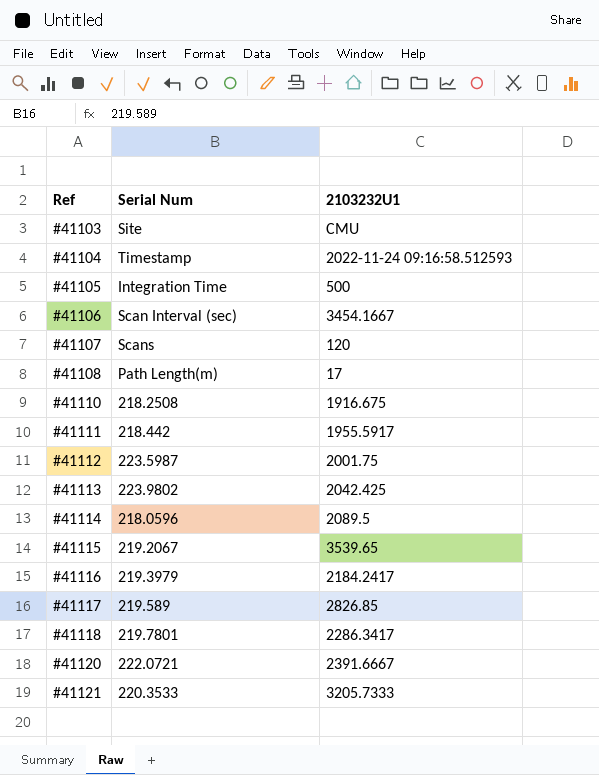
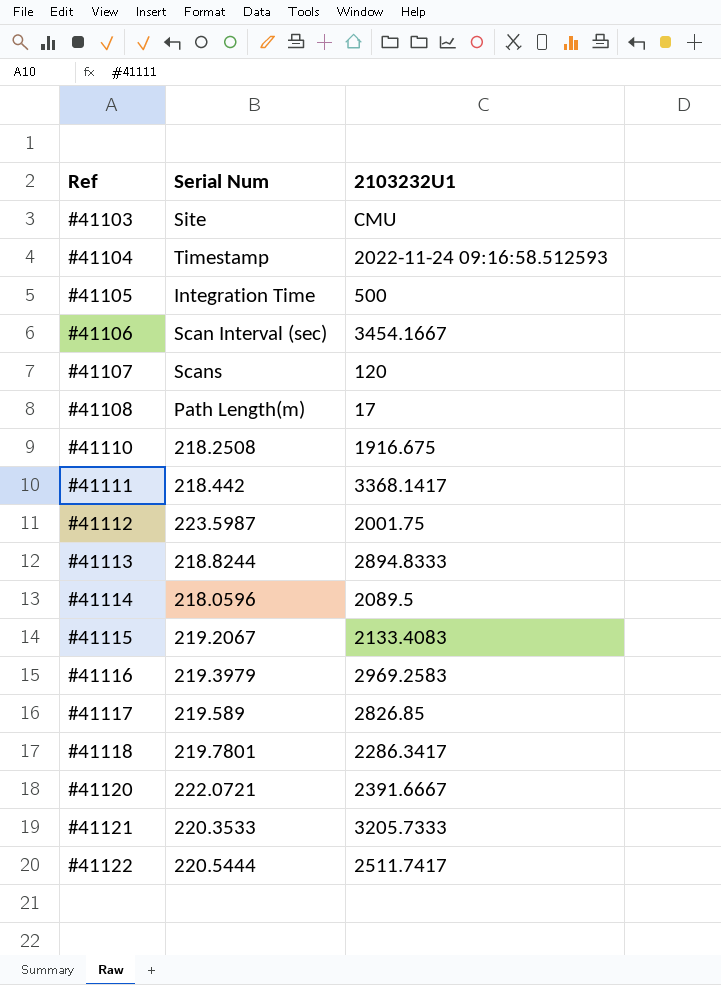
#41111 | 2103232U1: 1955.5917 -> 3368.1417
#41113 | Serial Num: 223.9802 -> 218.8244
#41113 | 2103232U1: 2042.425 -> 2894.8333
#41115 | 2103232U1: 3539.65 -> 2133.4083
#41116 | 2103232U1: 2184.2417 -> 2969.2583
row #41122: none -> 220.5444 | 2511.7417

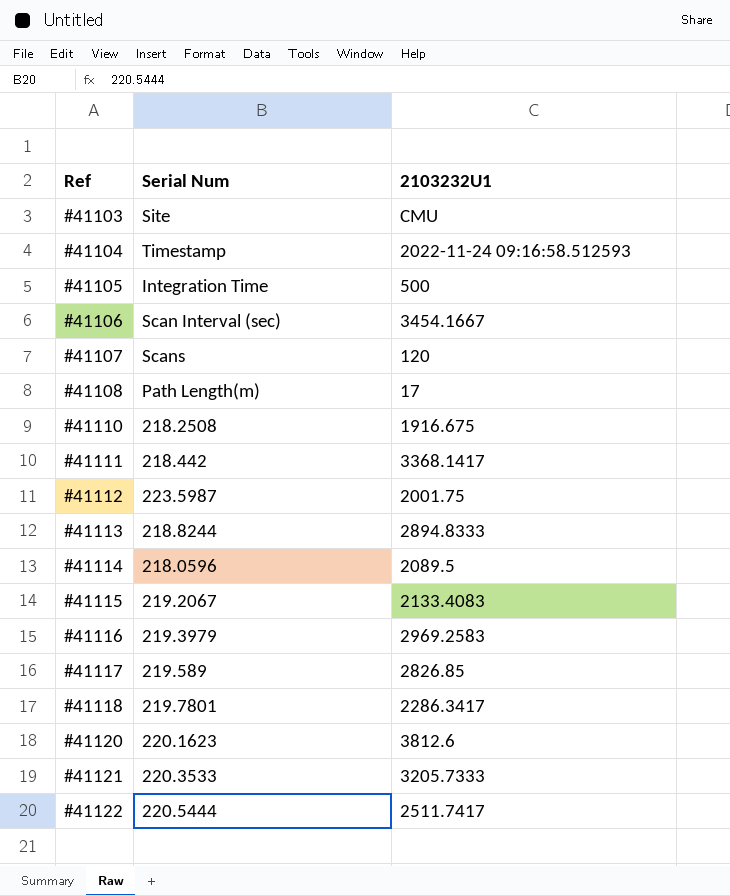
#41120 | Serial Num: 222.0721 -> 220.1623
#41120 | 2103232U1: 2391.6667 -> 3812.6

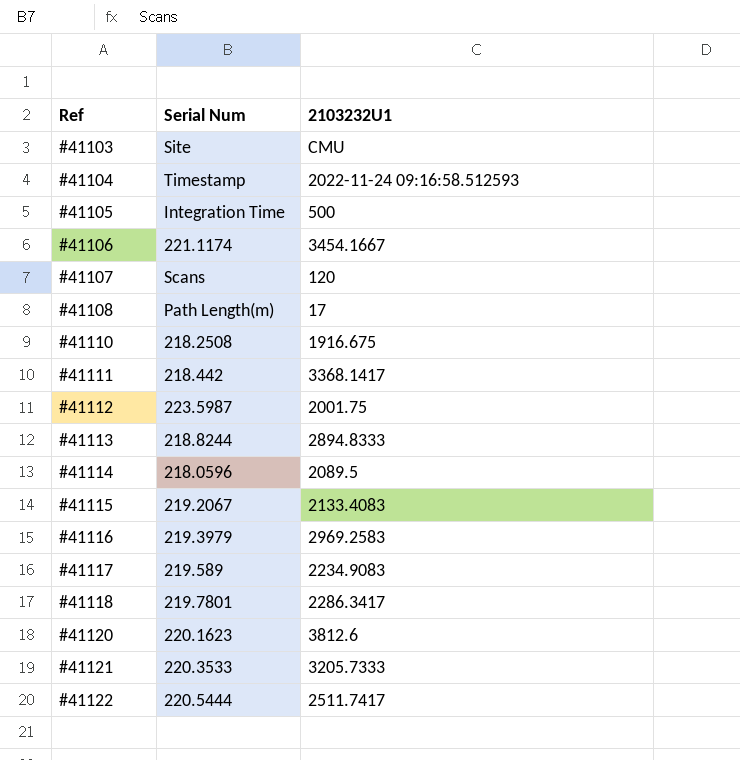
#41106 | Serial Num: Scan Interval (sec) -> 221.1174
#41117 | 2103232U1: 2826.85 -> 2234.9083

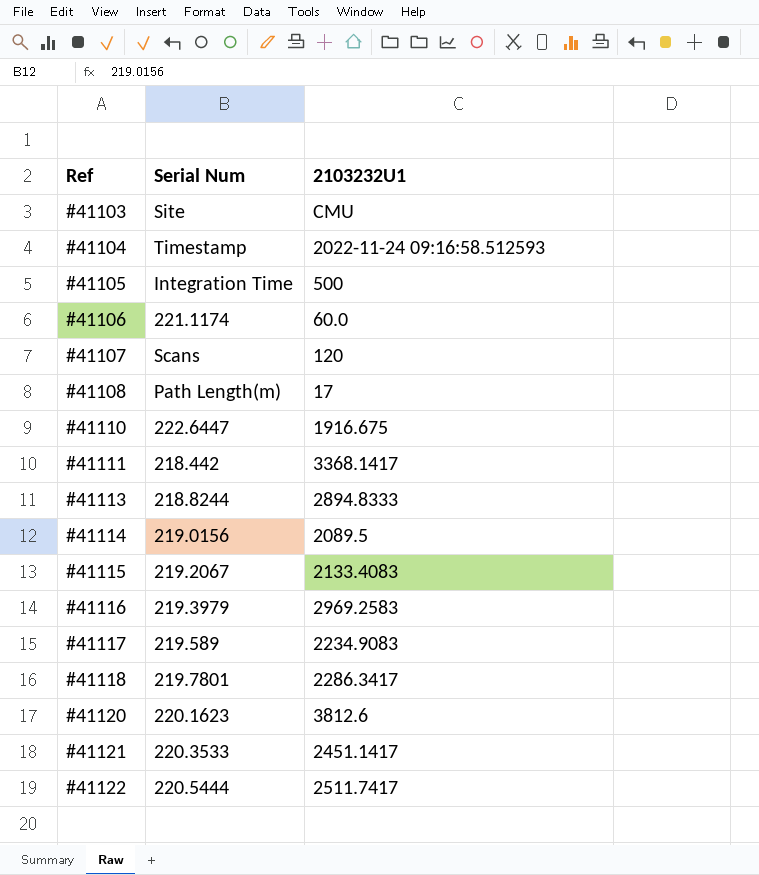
row #41112: 223.5987 | 2001.75 -> none
#41106 | 2103232U1: 3454.1667 -> 60.0
#41110 | Serial Num: 218.2508 -> 222.6447
#41114 | Serial Num: 218.0596 -> 219.0156
#41121 | 2103232U1: 3205.7333 -> 2451.1417

